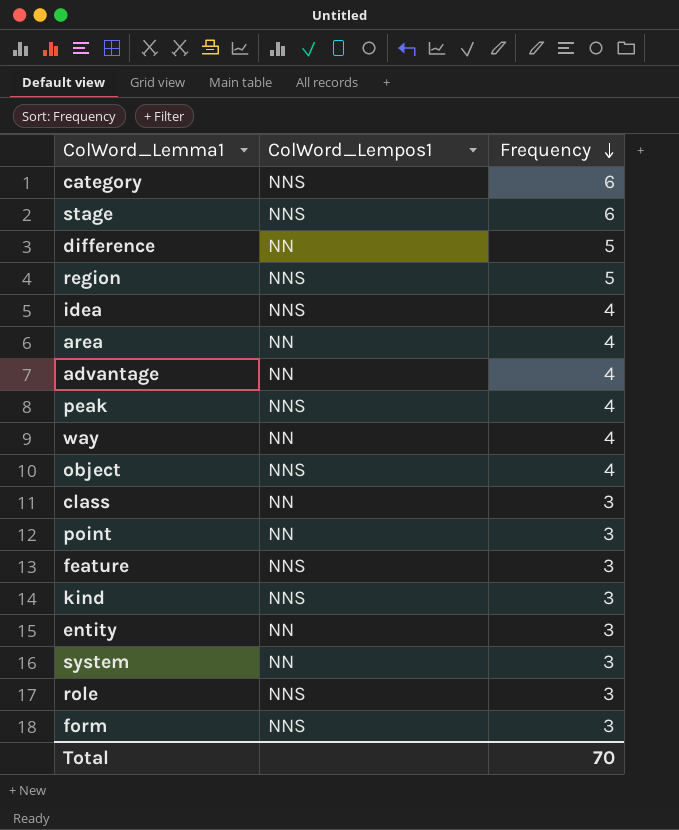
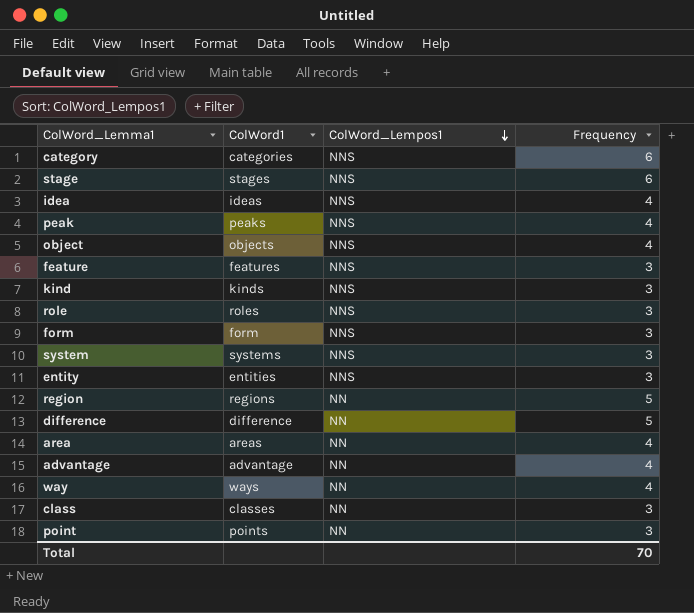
row order: Frequency descending -> ColWord_Lempos1 descending
column ColWord1 | position: none -> 2
system | ColWord_Lempos1: NN -> NNS
entity | ColWord_Lempos1: NN -> NNS
region | ColWord_Lempos1: NNS -> NN

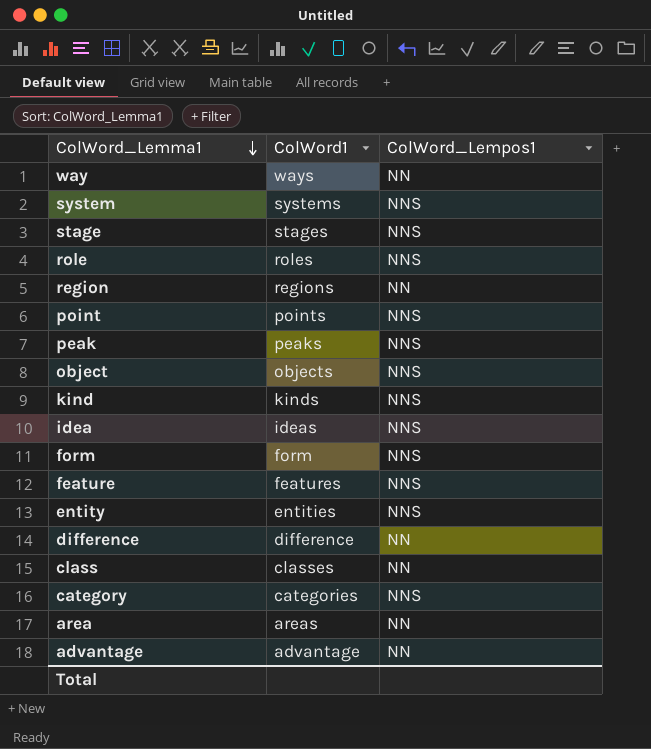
row order: ColWord_Lempos1 descending -> ColWord_Lemma1 descending
column Frequency | position: 4 -> none
point | ColWord_Lempos1: NN -> NNS

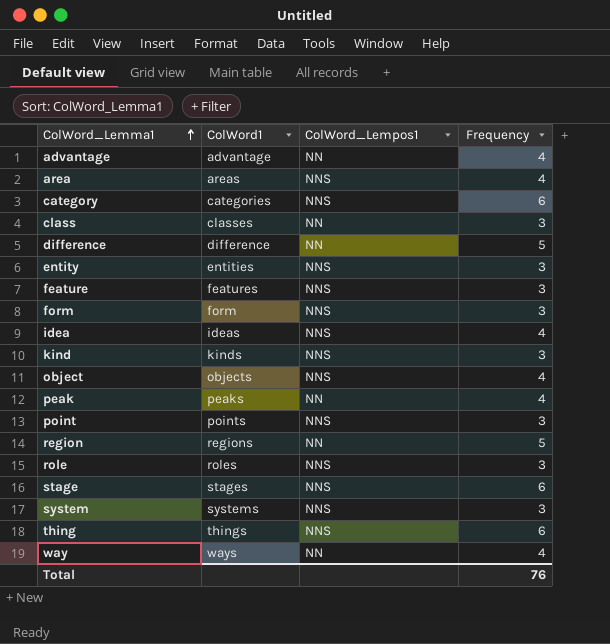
row order: ColWord_Lemma1 descending -> ColWord_Lemma1 ascending
column Frequency | position: none -> 4
area | ColWord_Lempos1: NN -> NNS
peak | ColWord_Lempos1: NNS -> NN
row thing: none -> things | NNS | 6

